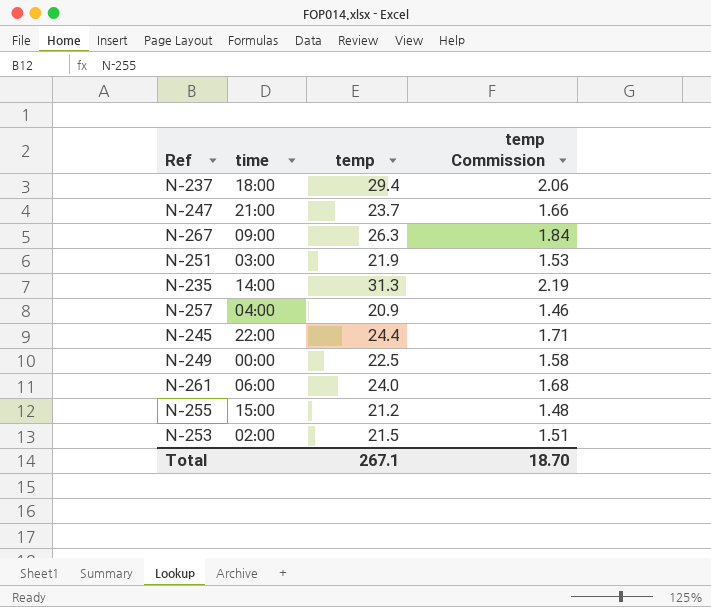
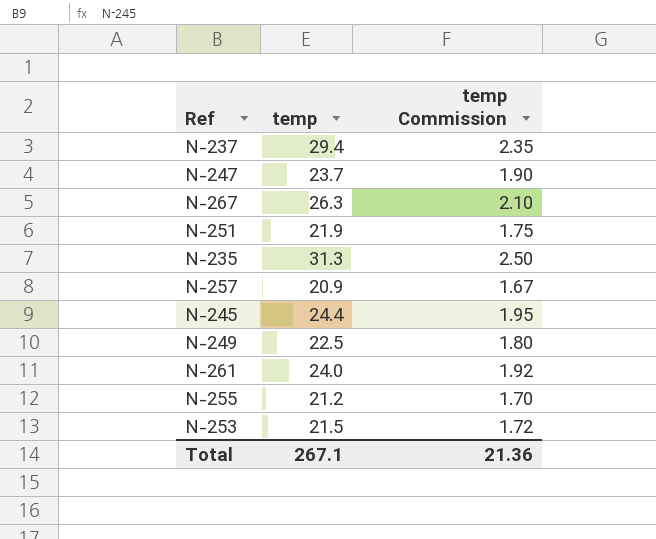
column time | position: 2 -> none
column temp Commission | formula: [temp] * 0.07 -> [temp] * 0.08
Total | temp Commission: 18.70 -> 21.36

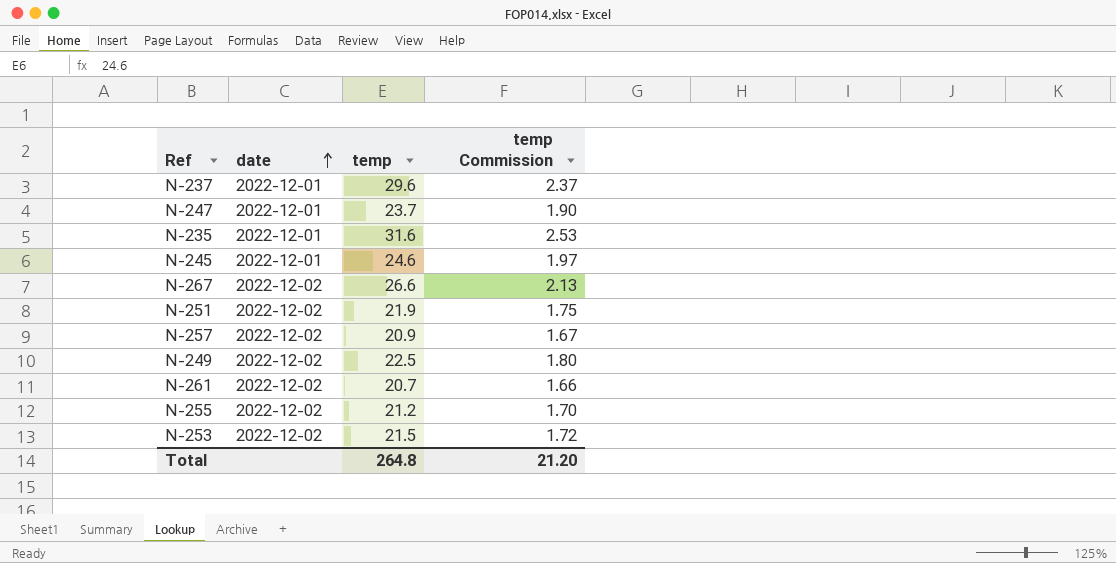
row order: none -> date ascending
column date | position: none -> 2
N-237 | temp: 29.4 -> 29.6
N-237 | temp Commission: 2.35 -> 2.37
N-235 | temp: 31.3 -> 31.6
N-235 | temp Commission: 2.50 -> 2.53
N-245 | temp: 24.4 -> 24.6
N-245 | temp Commission: 1.95 -> 1.97
N-267 | temp: 26.3 -> 26.6
N-267 | temp Commission: 2.10 -> 2.13
N-261 | temp: 24.0 -> 20.7
N-261 | temp Commission: 1.92 -> 1.66
Total | temp: 267.1 -> 264.8
Total | temp Commission: 21.36 -> 21.20

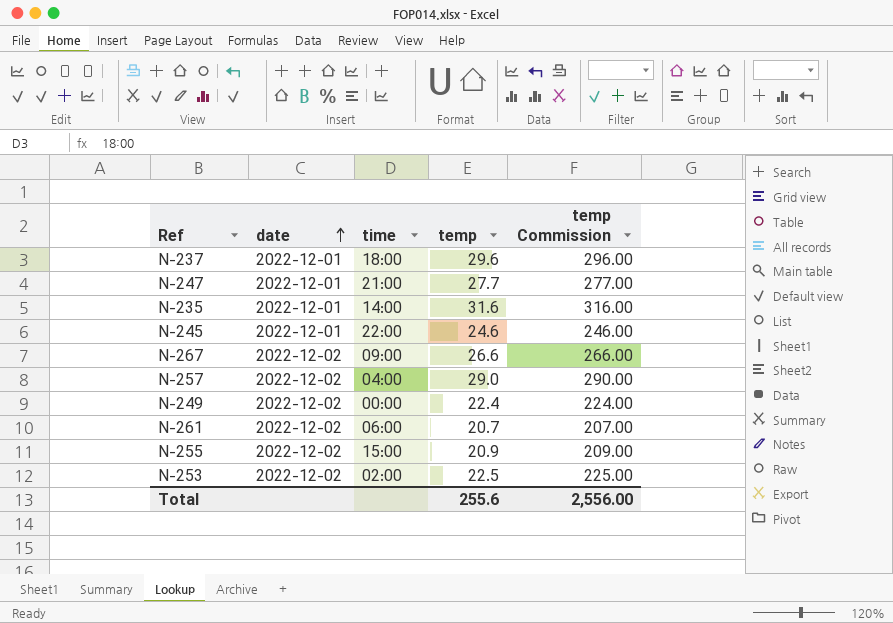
column time | position: none -> 3
column temp Commission | formula: [temp] * 0.08 -> [temp] * 10
row N-251: 2022-12-02 | 21.9 | 1.75 -> none
N-247 | temp: 23.7 -> 27.7
N-257 | temp: 20.9 -> 29.0
N-249 | temp: 22.5 -> 22.4
N-255 | temp: 21.2 -> 20.9
N-253 | temp: 21.5 -> 22.5
Total | temp: 264.8 -> 255.6
Total | temp Commission: 21.20 -> 2,556.00

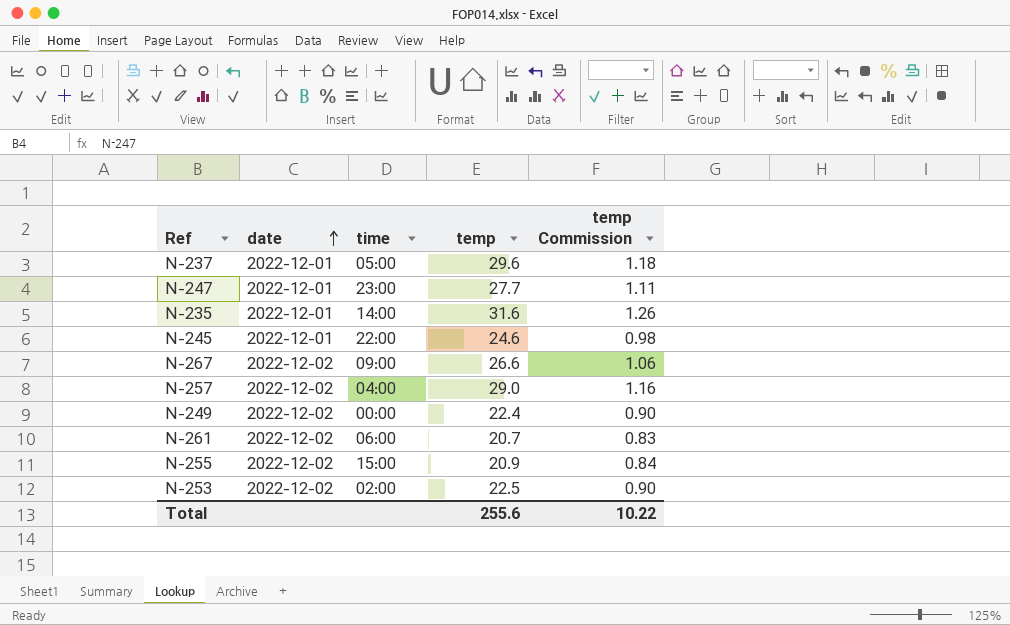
column temp Commission | formula: [temp] * 10 -> [temp] * 0.04
N-237 | time: 18:00 -> 05:00
N-247 | time: 21:00 -> 23:00
Total | temp Commission: 2,556.00 -> 10.22

